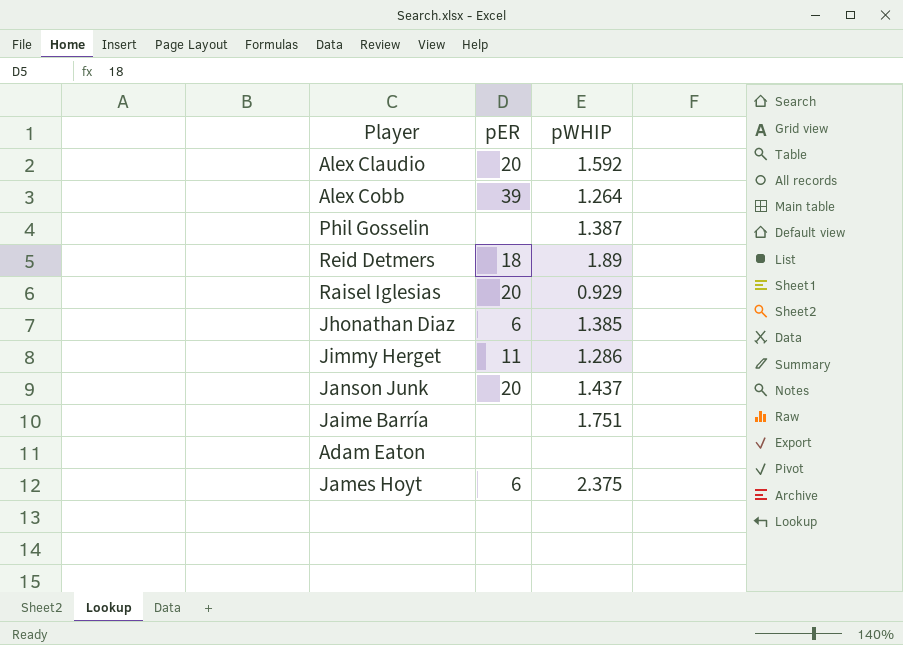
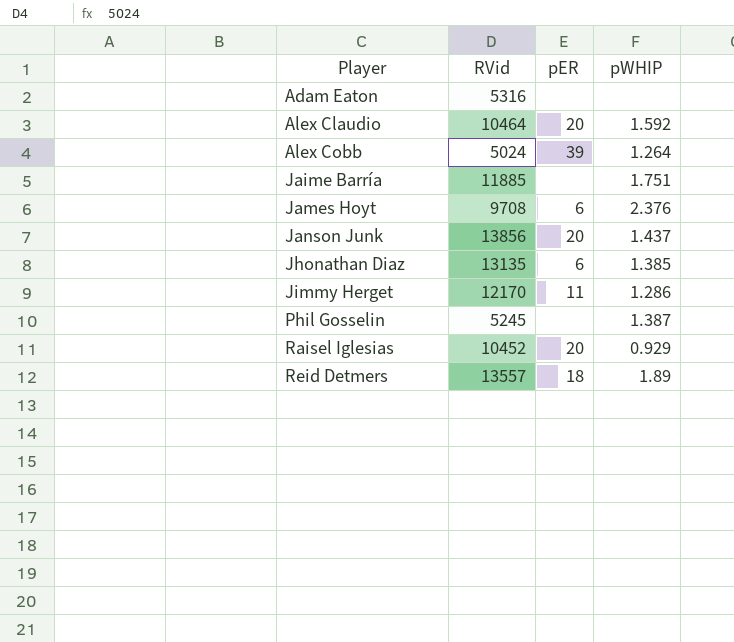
row order: none -> Player ascending
column RVid | position: none -> 2
James Hoyt | pWHIP: 2.375 -> 2.376

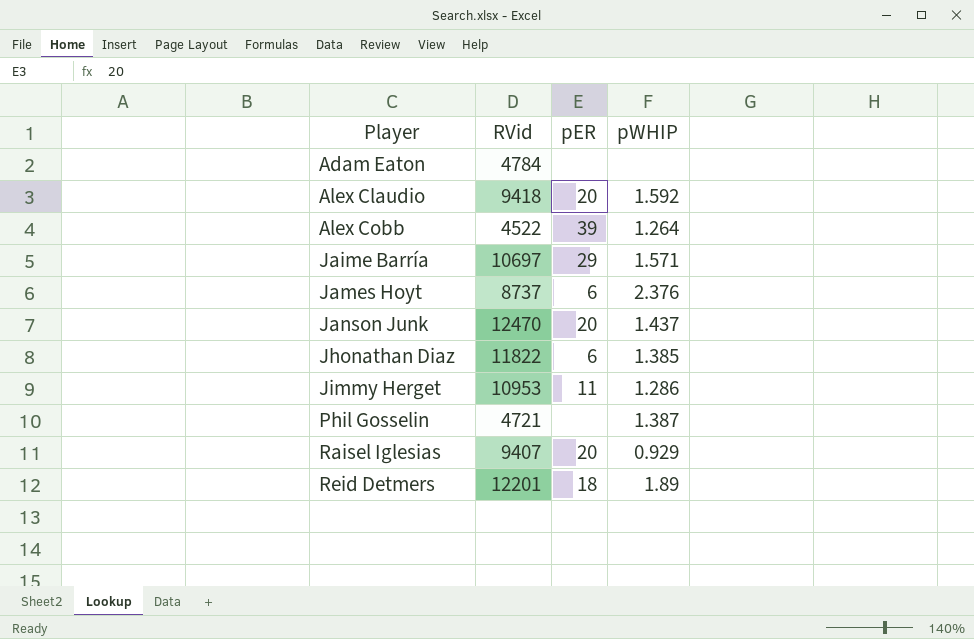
Adam Eaton | RVid: 5316 -> 4784
Alex Claudio | RVid: 10464 -> 9418
Alex Cobb | RVid: 5024 -> 4522
Jaime Barría | RVid: 11885 -> 10697
Jaime Barría | pER: none -> 29
Jaime Barría | pWHIP: 1.751 -> 1.571
James Hoyt | RVid: 9708 -> 8737
Janson Junk | RVid: 13856 -> 12470
Jhonathan Diaz | RVid: 13135 -> 11822
Jimmy Herget | RVid: 12170 -> 10953
Phil Gosselin | RVid: 5245 -> 4721
Raisel Iglesias | RVid: 10452 -> 9407
Reid Detmers | RVid: 13557 -> 12201

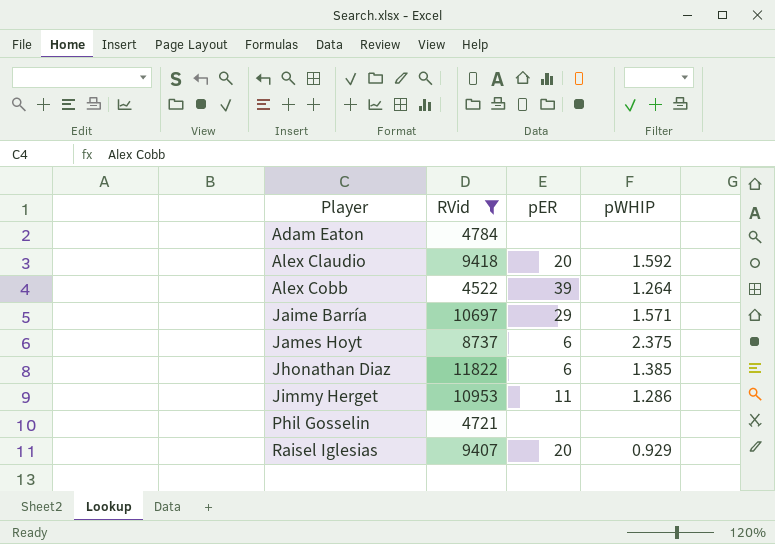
filter: none -> RVid <= 11822
James Hoyt | pWHIP: 2.376 -> 2.375
Phil Gosselin | pWHIP: 1.387 -> none

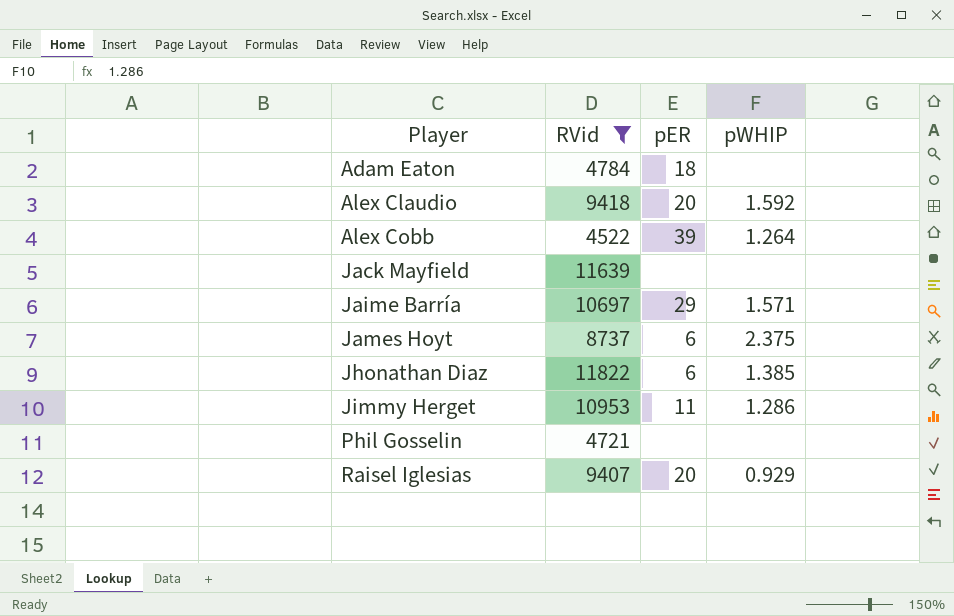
Adam Eaton | pER: none -> 18
row Jack Mayfield: none -> 11639 | none | none

